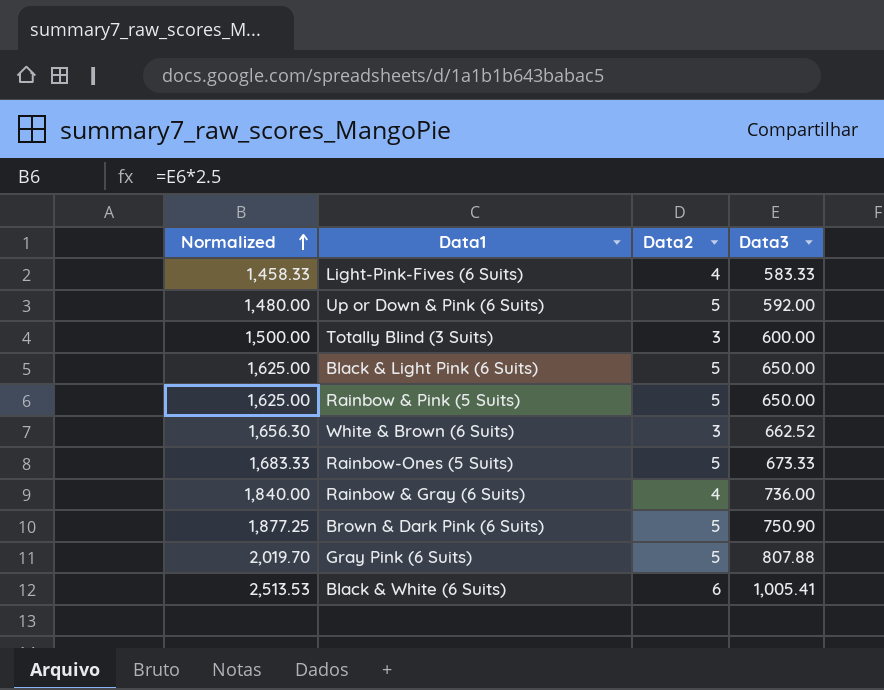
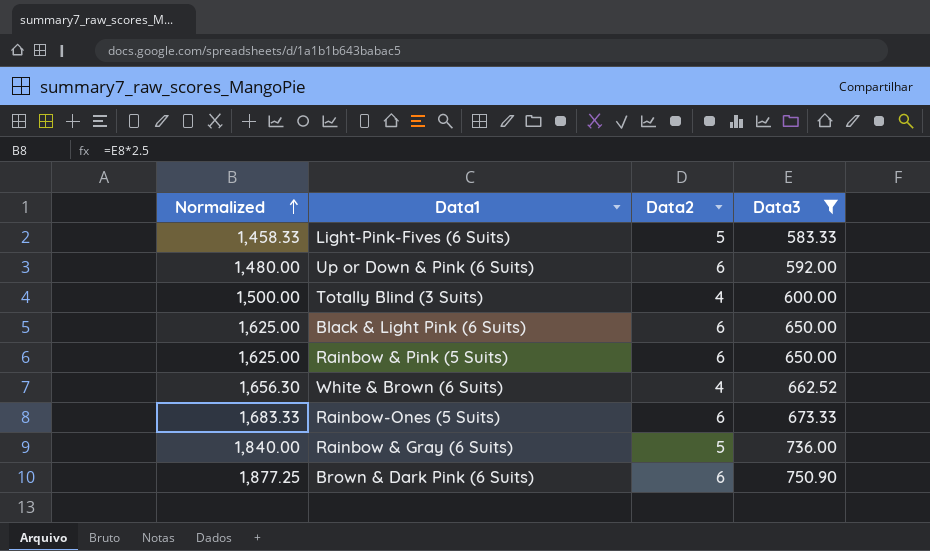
filter: none -> Data3 <= 750.90
Light-Pink-Fives (6 Suits) | Data2: 4 -> 5
Up or Down & Pink (6 Suits) | Data2: 5 -> 6
Totally Blind (3 Suits) | Data2: 3 -> 4
Black & Light Pink (6 Suits) | Data2: 5 -> 6
Rainbow & Pink (5 Suits) | Data2: 5 -> 6
White & Brown (6 Suits) | Data2: 3 -> 4
Rainbow-Ones (5 Suits) | Data2: 5 -> 6
Rainbow & Gray (6 Suits) | Data2: 4 -> 5
Brown & Dark Pink (6 Suits) | Data2: 5 -> 6

